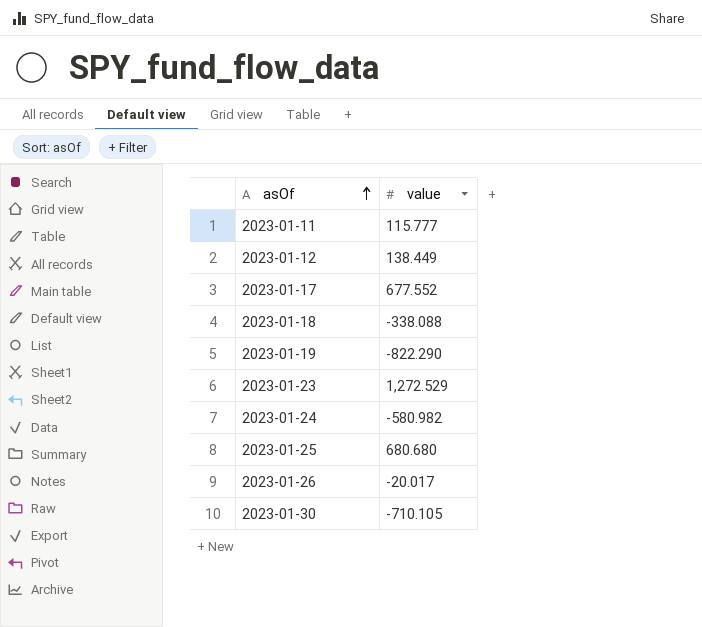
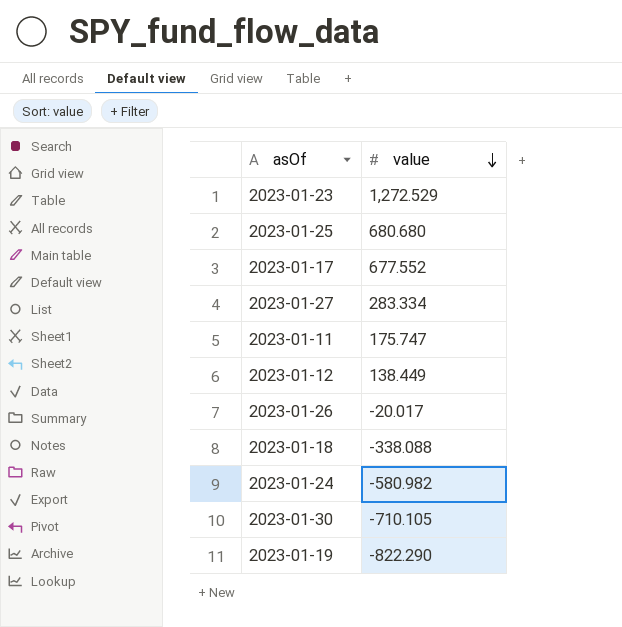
row order: asOf ascending -> value descending
row 2023-01-27: none -> 283.334
2023-01-11 | value: 115.777 -> 175.747

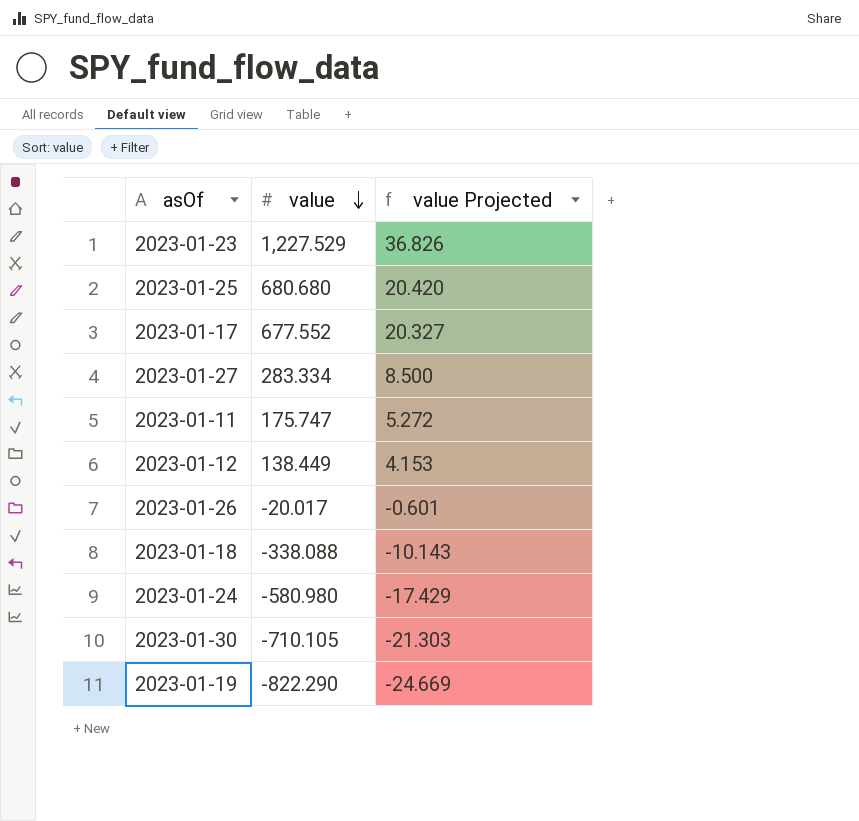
column value Projected | formula: none -> [value] * 0.03
2023-01-23 | value: 1,272.529 -> 1,227.529
2023-01-24 | value: -580.982 -> -580.980

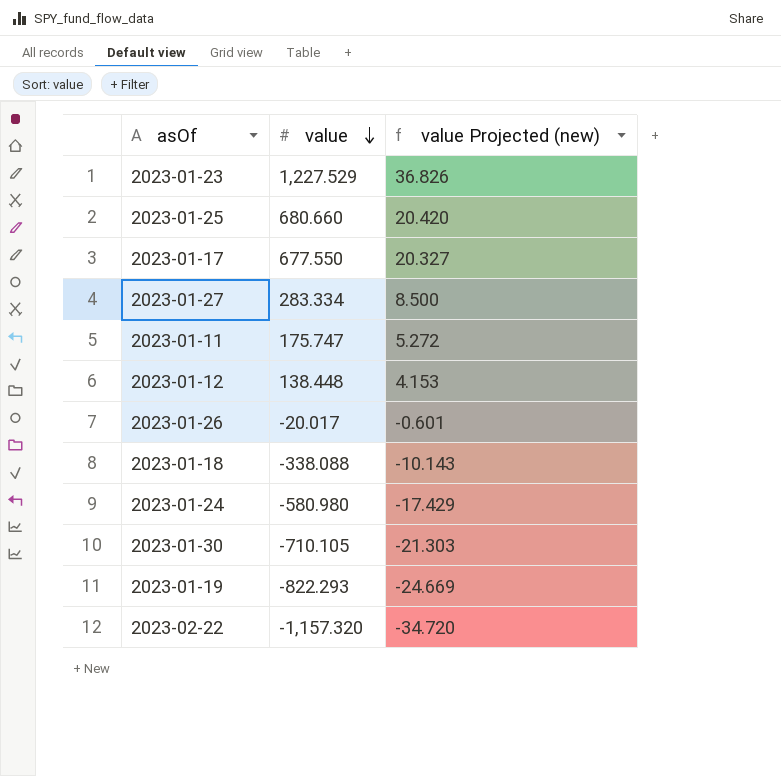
column name: value Projected -> value Projected (new)
2023-01-25 | value: 680.680 -> 680.660
2023-01-17 | value: 677.552 -> 677.550
2023-01-12 | value: 138.449 -> 138.448
2023-01-19 | value: -822.290 -> -822.293
row 2023-02-22: none -> -1,157.320 | -34.720

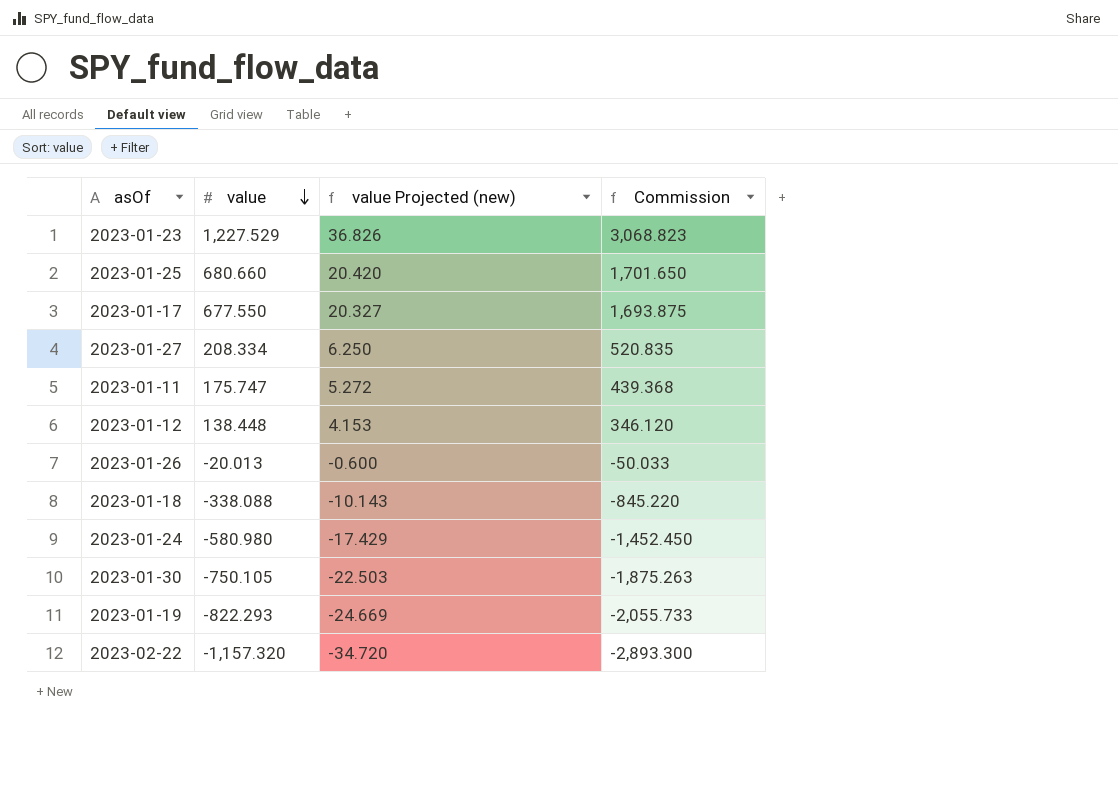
column Commission | formula: none -> [value] * 2.5
2023-01-27 | value: 283.334 -> 208.334
2023-01-27 | value Projected (new): 8.500 -> 6.250
2023-01-26 | value: -20.017 -> -20.013
2023-01-26 | value Projected (new): -0.601 -> -0.600
2023-01-30 | value: -710.105 -> -750.105
2023-01-30 | value Projected (new): -21.303 -> -22.503

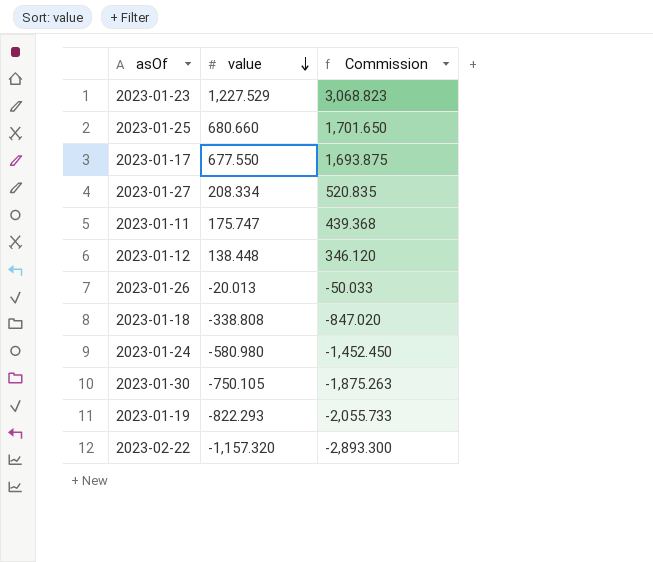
column value Projected (new) | formula: [value] * 0.03 -> none
2023-01-18 | value: -338.088 -> -338.808
2023-01-18 | Commission: -845.220 -> -847.020

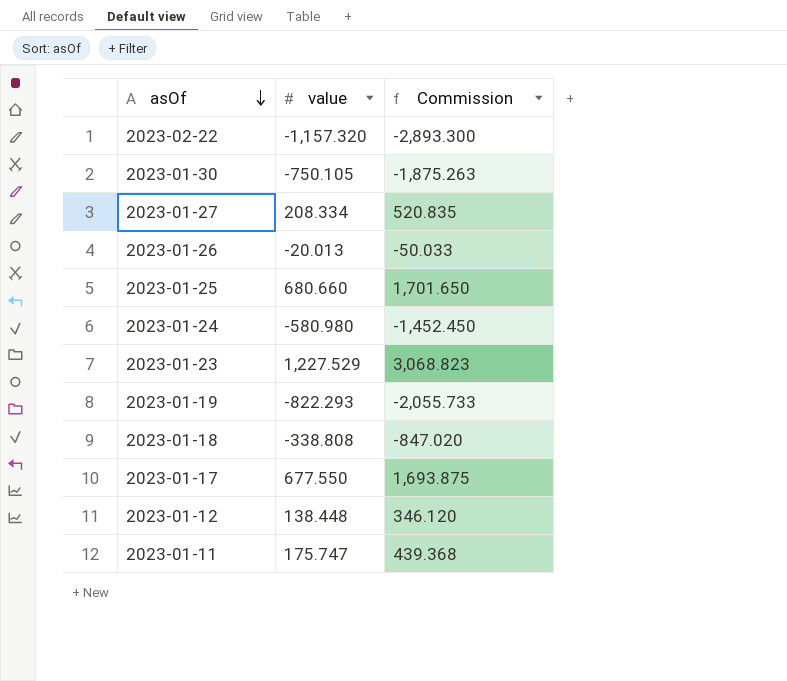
row order: value descending -> asOf descending

